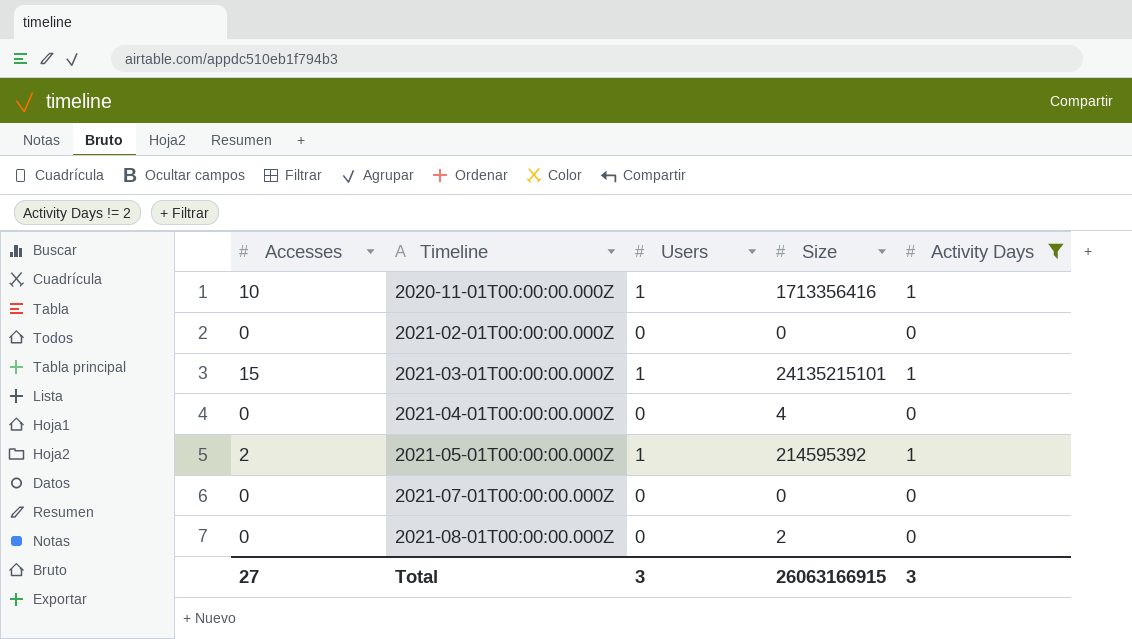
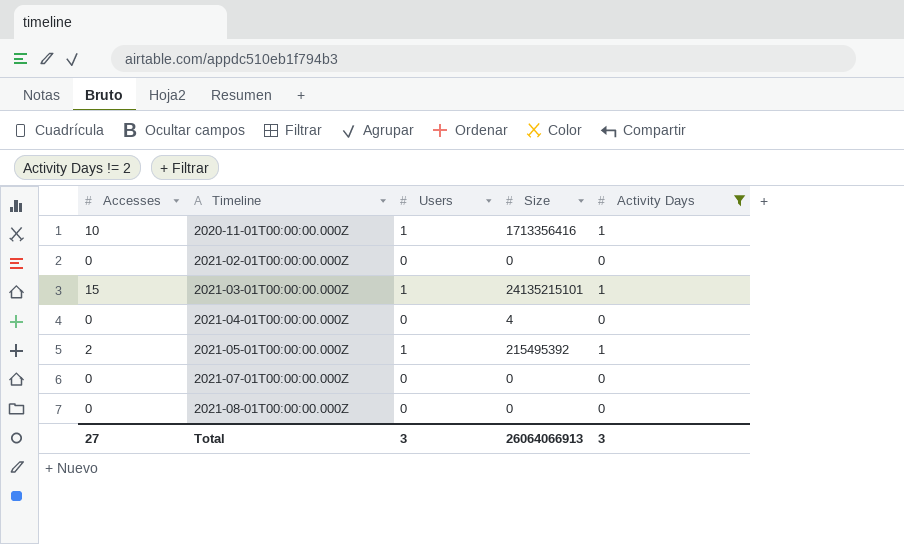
2021-05-01T00:00:00.000Z | Size: 214595392 -> 215495392
2021-08-01T00:00:00.000Z | Size: 2 -> 0
Total | Size: 26063166915 -> 26064066913

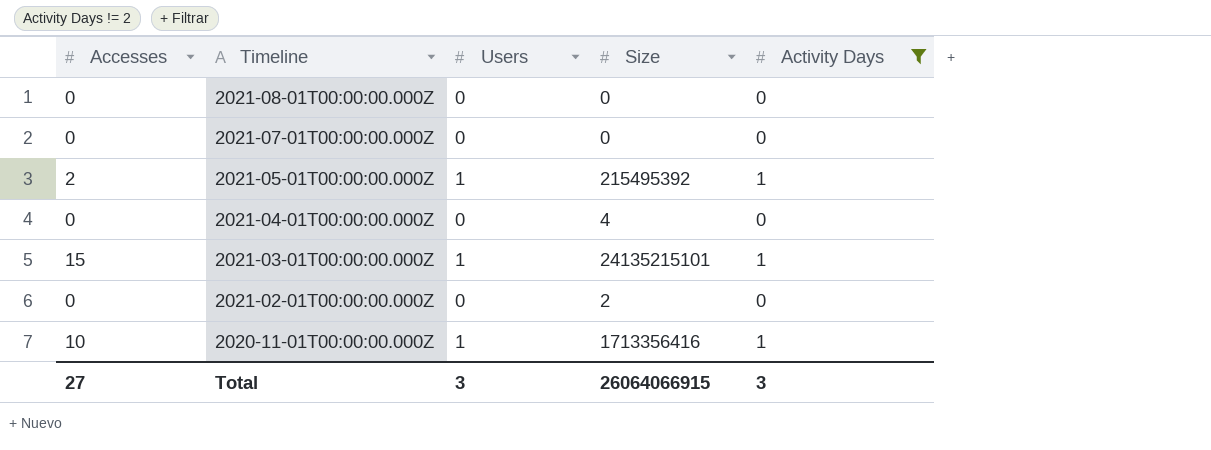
row order: Timeline ascending -> Timeline descending
2021-02-01T00:00:00.000Z | Size: 0 -> 2
Total | Size: 26064066913 -> 26064066915

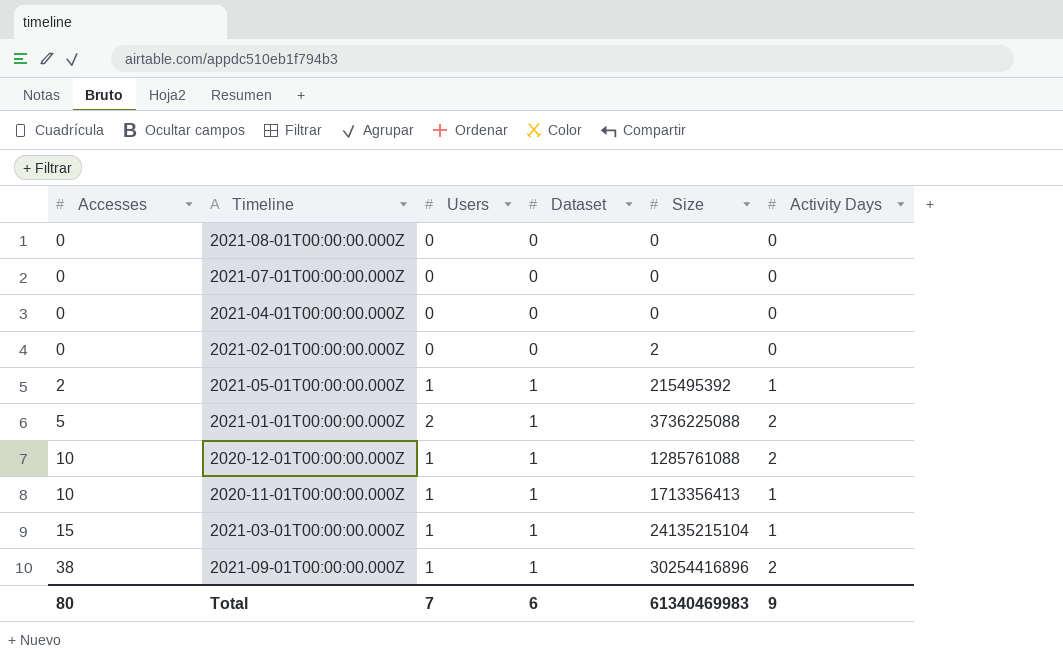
filter: Activity Days != 2 -> none
row order: Timeline descending -> Accesses ascending
column Dataset | position: none -> 4
2021-04-01T00:00:00.000Z | Size: 4 -> 0
2020-11-01T00:00:00.000Z | Size: 1713356416 -> 1713356413
2021-03-01T00:00:00.000Z | Size: 24135215101 -> 24135215104
Total | Accesses: 27 -> 80
Total | Users: 3 -> 7
Total | Size: 26064066915 -> 61340469983
Total | Activity Days: 3 -> 9

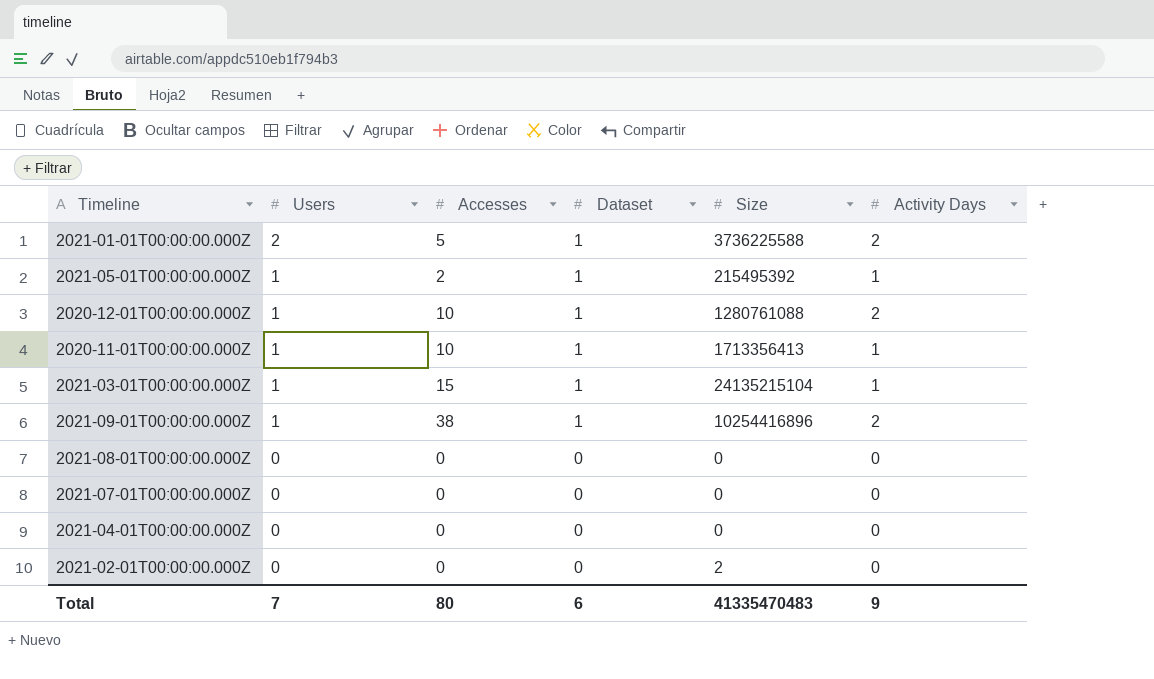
row order: Accesses ascending -> Users descending
column Accesses | position: 1 -> 3
2021-01-01T00:00:00.000Z | Size: 3736225088 -> 3736225588
2020-12-01T00:00:00.000Z | Size: 1285761088 -> 1280761088
2021-09-01T00:00:00.000Z | Size: 30254416896 -> 10254416896
Total | Size: 61340469983 -> 41335470483

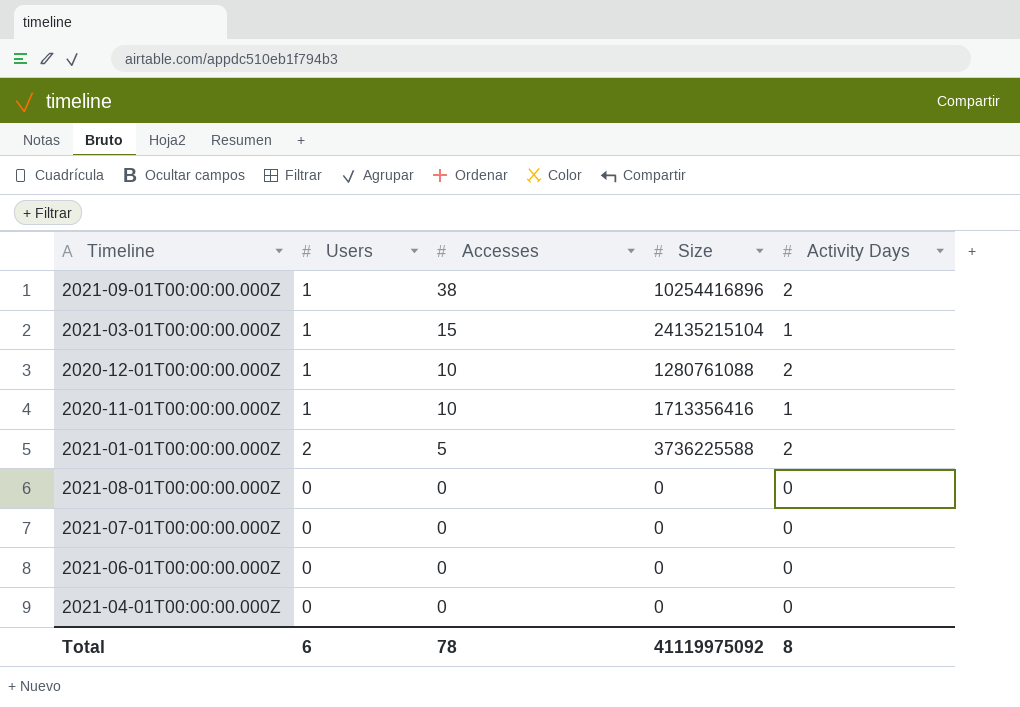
row order: Users descending -> Accesses descending
column Dataset | position: 4 -> none
row 2021-05-01T00:00:00.000Z: 1 | 2 | 1 | 215495392 | 1 -> none
row 2021-02-01T00:00:00.000Z: 0 | 0 | 0 | 2 | 0 -> none
2020-11-01T00:00:00.000Z | Size: 1713356413 -> 1713356416
row 2021-06-01T00:00:00.000Z: none -> 0 | 0 | 0 | 0
Total | Users: 7 -> 6
Total | Accesses: 80 -> 78
Total | Size: 41335470483 -> 41119975092
Total | Activity Days: 9 -> 8

